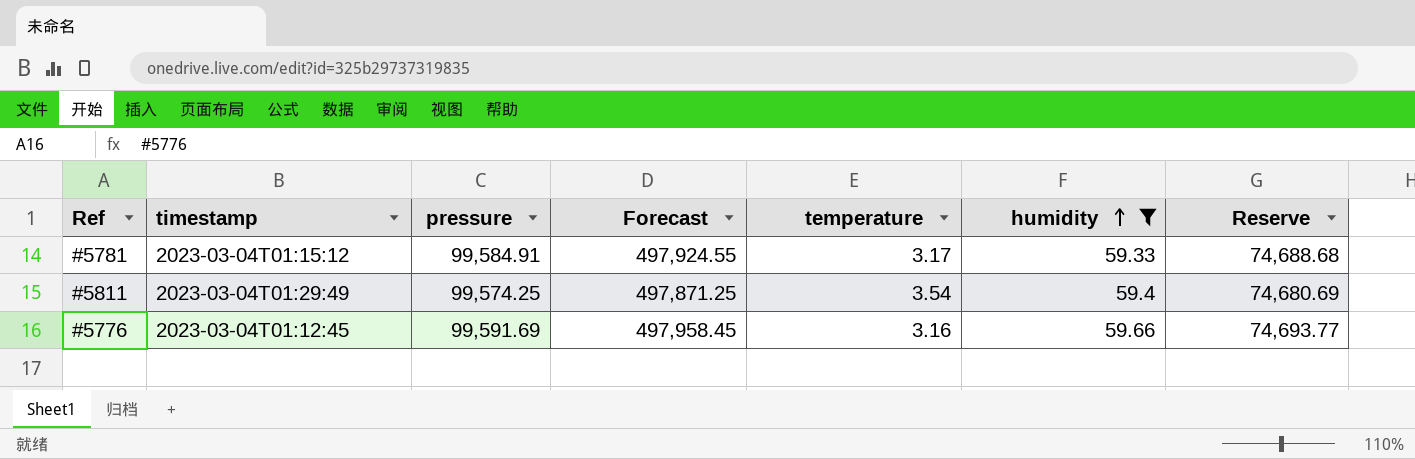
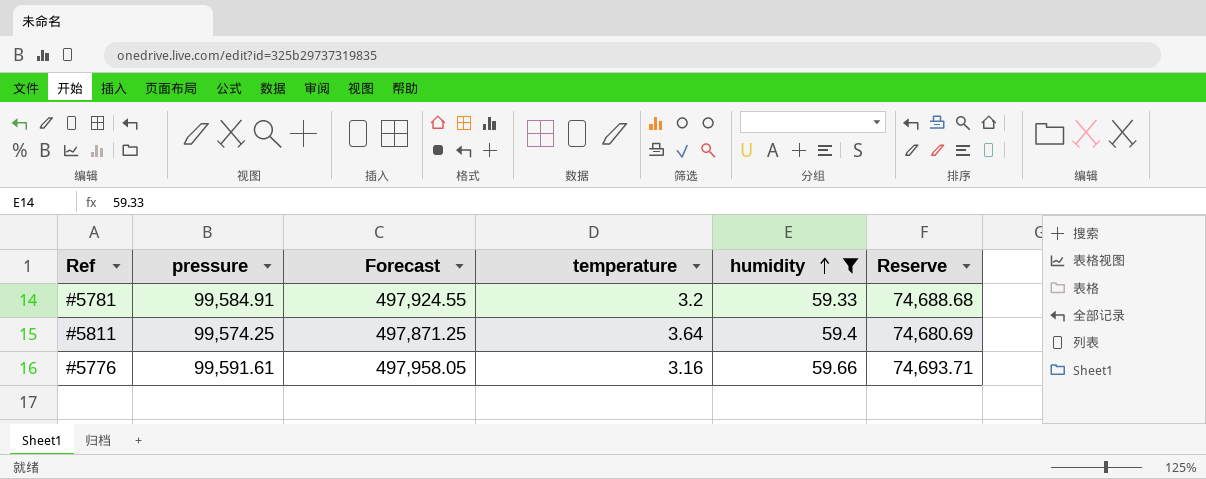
column timestamp | position: 2 -> none
#5781 | temperature: 3.17 -> 3.2
#5811 | temperature: 3.54 -> 3.64
#5776 | pressure: 99,591.69 -> 99,591.61
#5776 | Forecast: 497,958.45 -> 497,958.05
#5776 | Reserve: 74,693.77 -> 74,693.71

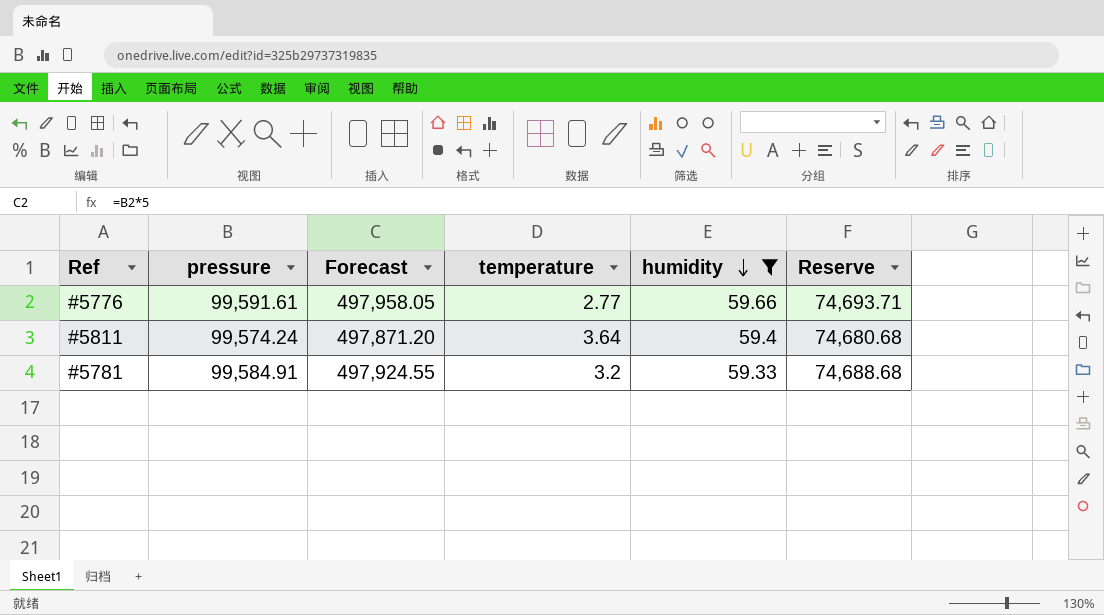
row order: humidity ascending -> humidity descending
#5776 | temperature: 3.16 -> 2.77
#5811 | pressure: 99,574.25 -> 99,574.24
#5811 | Forecast: 497,871.25 -> 497,871.20
#5811 | Reserve: 74,680.69 -> 74,680.68

